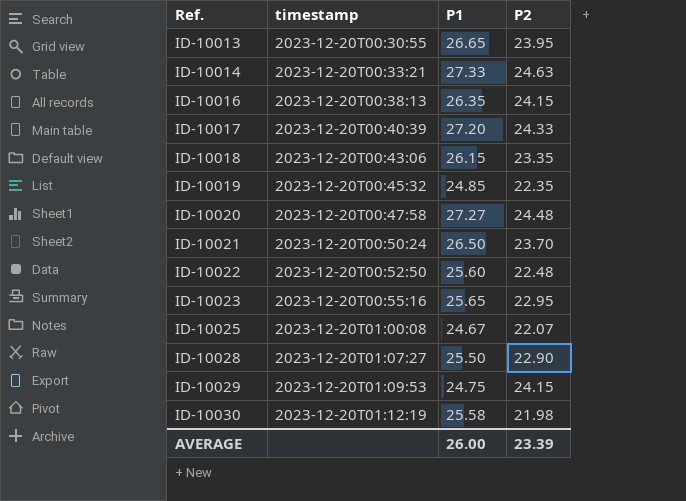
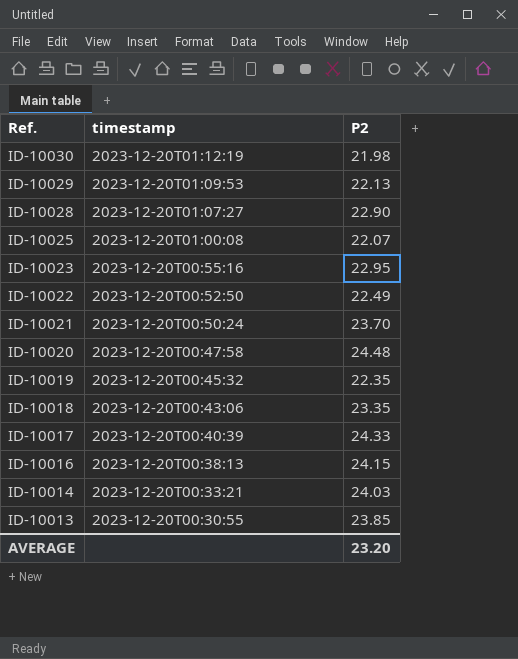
row order: Ref. ascending -> Ref. descending
column P1 | position: 3 -> none
ID-10029 | P2: 24.15 -> 22.13
ID-10022 | P2: 22.48 -> 22.49
ID-10014 | P2: 24.63 -> 24.03
ID-10013 | P2: 23.95 -> 23.85
AVERAGE | P2: 23.39 -> 23.20

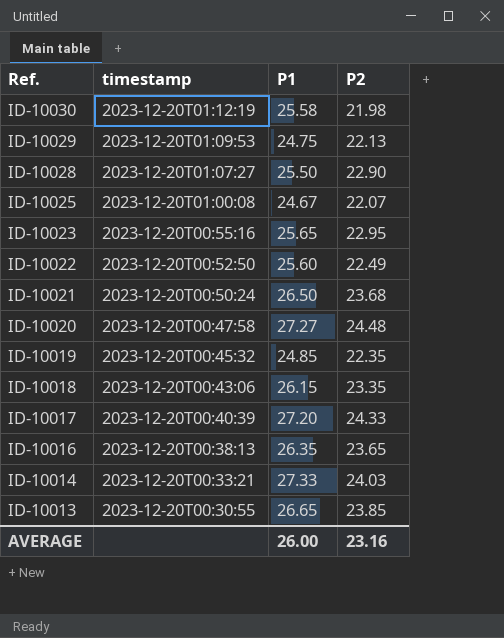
column P1 | position: none -> 3
ID-10021 | P2: 23.70 -> 23.68
ID-10016 | P2: 24.15 -> 23.65
AVERAGE | P2: 23.20 -> 23.16

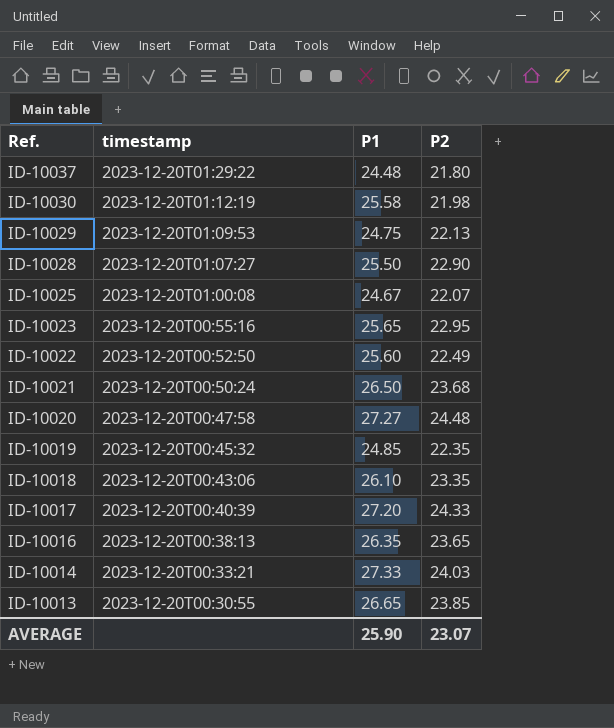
row ID-10037: none -> 2023-12-20T01:29:22 | 24.48 | 21.80
ID-10018 | P1: 26.15 -> 26.10
AVERAGE | P1: 26.00 -> 25.90
AVERAGE | P2: 23.16 -> 23.07

